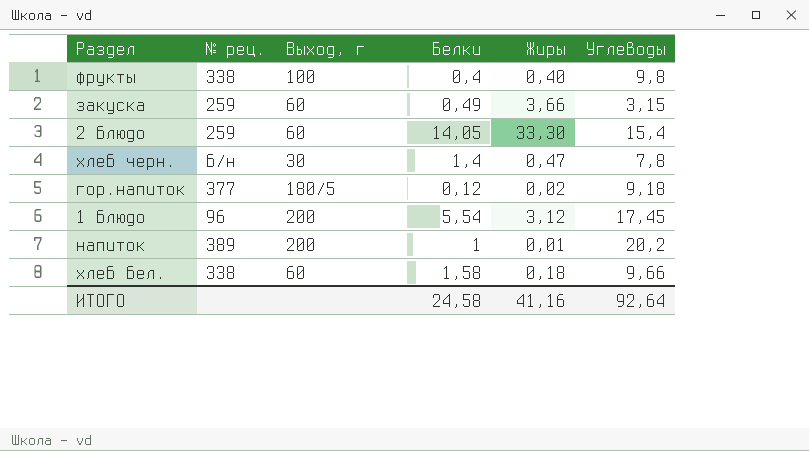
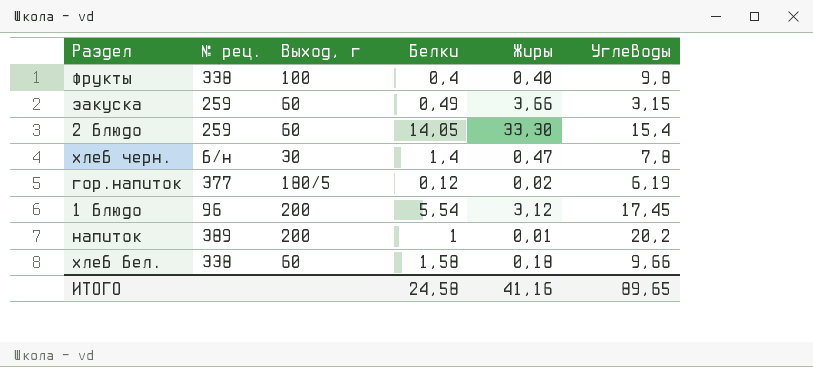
гор.напиток | Углеводы: 9,18 -> 6,19
ИТОГО | Углеводы: 92,64 -> 89,65

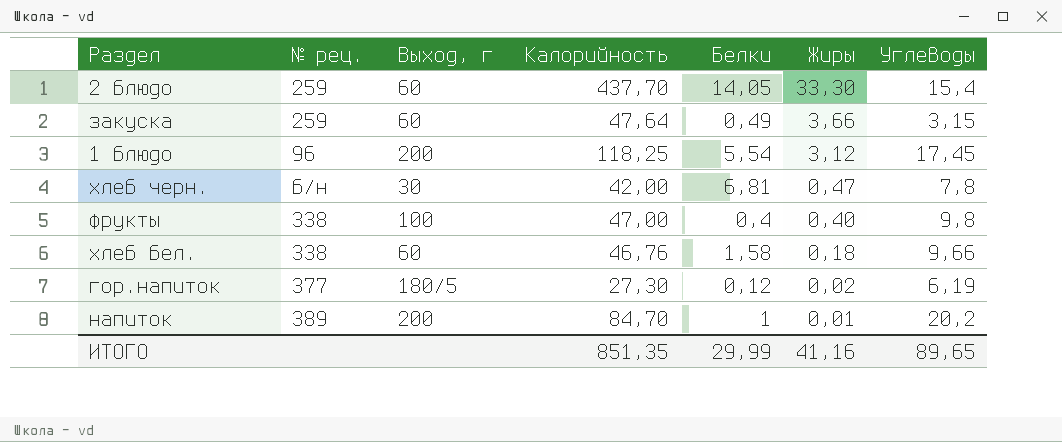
row order: none -> Жиры descending
column Калорийность | position: none -> 4
хлеб черн. | Белки: 1,4 -> 6,81
ИТОГО | Белки: 24,58 -> 29,99

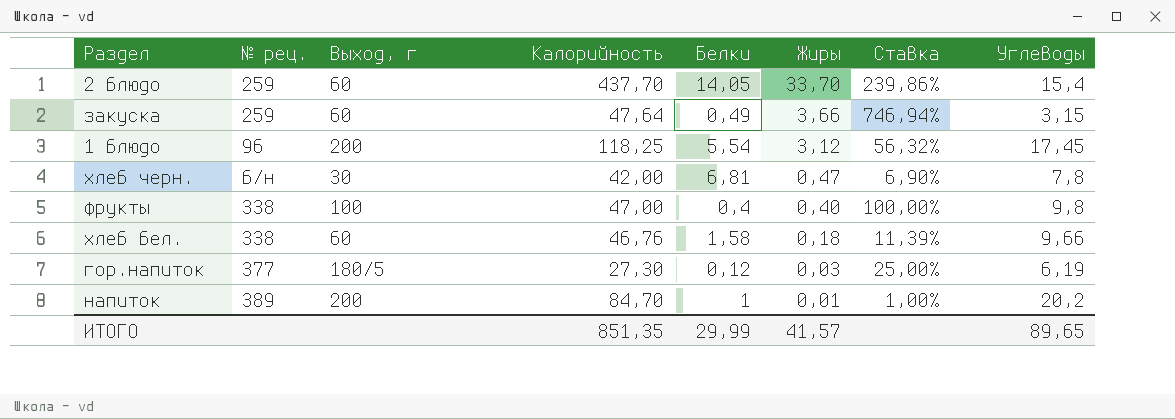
column Ставка | formula: none -> [Жиры] / [Белки]
2 блюдо | Жиры: 33,30 -> 33,70
гор.напиток | Жиры: 0,02 -> 0,03
ИТОГО | Жиры: 41,16 -> 41,57

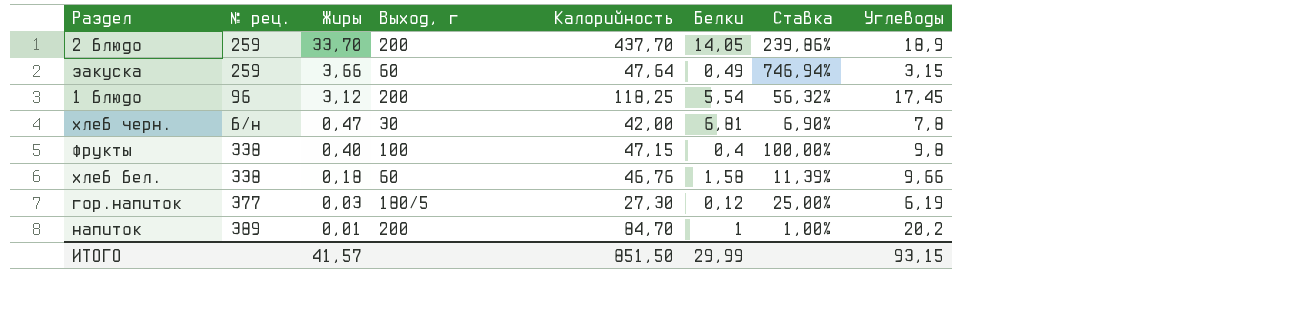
column Жиры | position: 6 -> 3
2 блюдо | Выход, г: 60 -> 200
2 блюдо | Углеводы: 15,4 -> 18,9
фрукты | Калорийность: 47,00 -> 47,15
ИТОГО | Калорийность: 851,35 -> 851,50
ИТОГО | Углеводы: 89,65 -> 93,15

